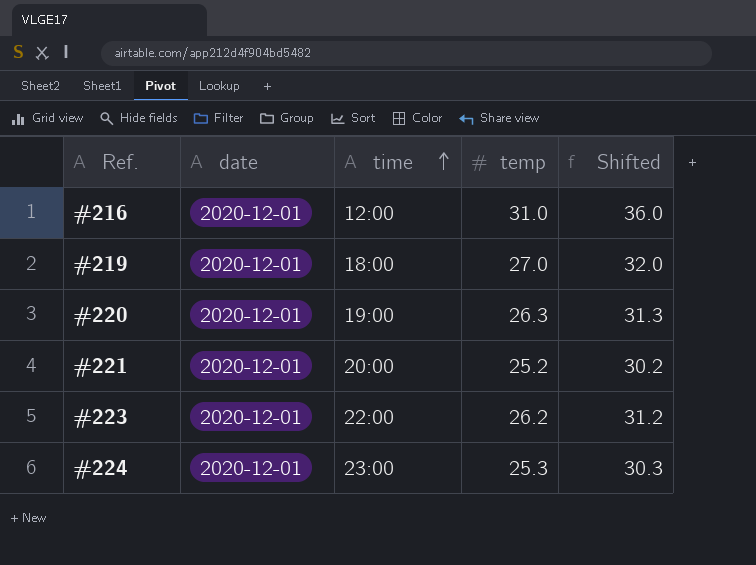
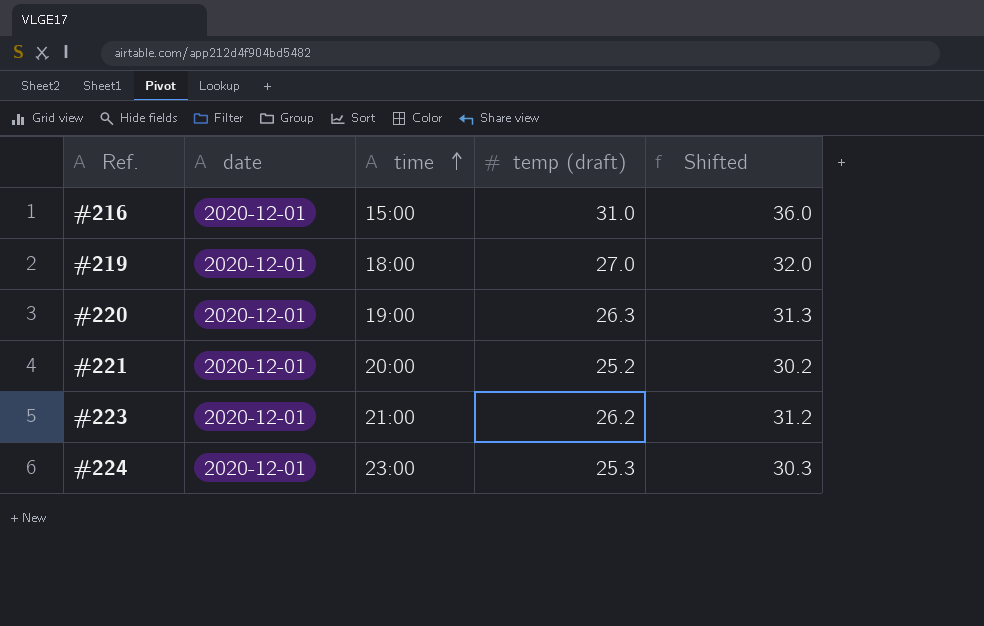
column name: temp -> temp (draft)
#216 | time: 12:00 -> 15:00
#223 | time: 22:00 -> 21:00

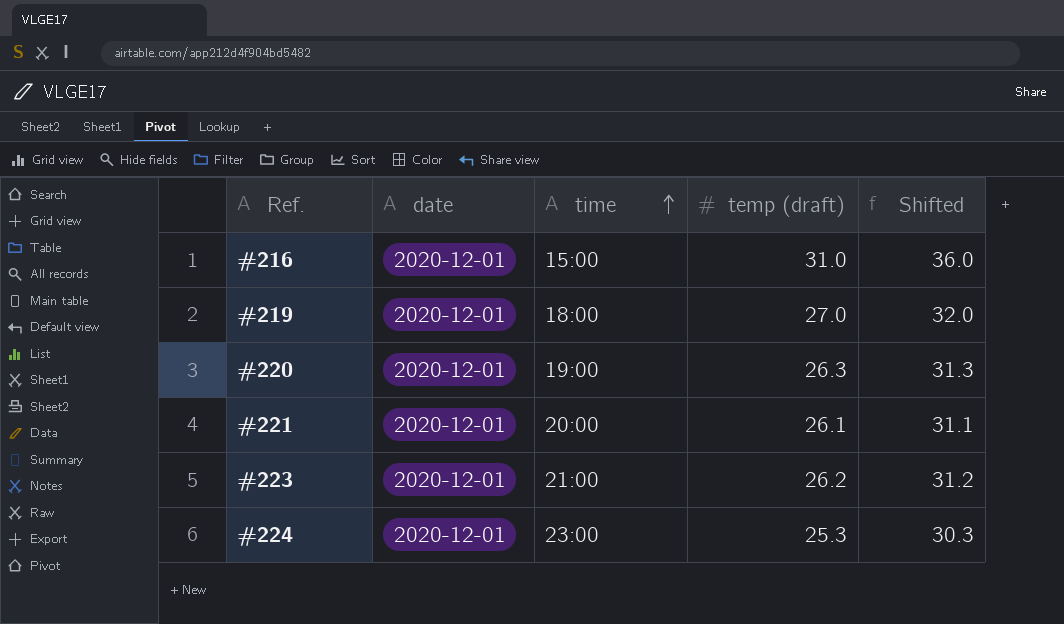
#221 | temp (draft): 25.2 -> 26.1
#221 | Shifted: 30.2 -> 31.1

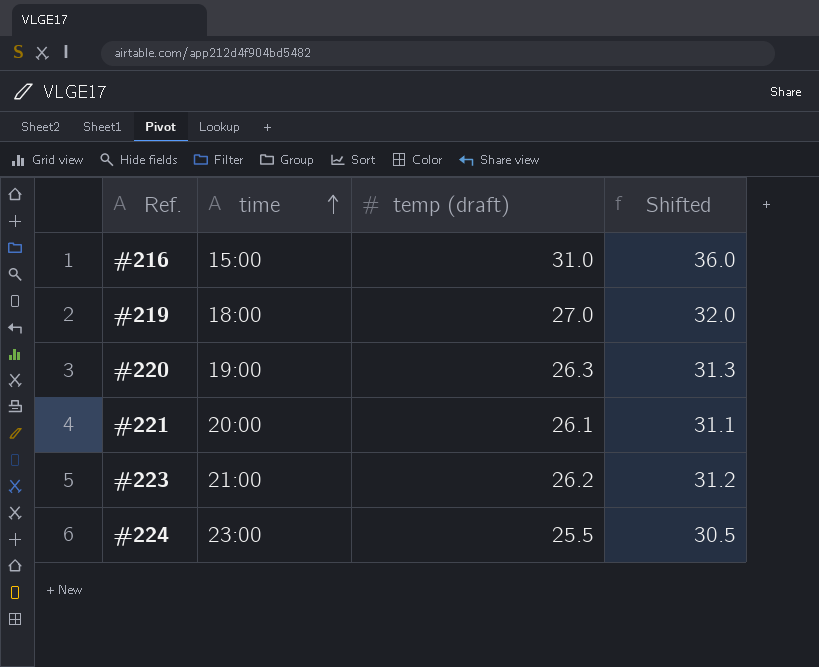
column date | position: 2 -> none
#224 | temp (draft): 25.3 -> 25.5
#224 | Shifted: 30.3 -> 30.5

